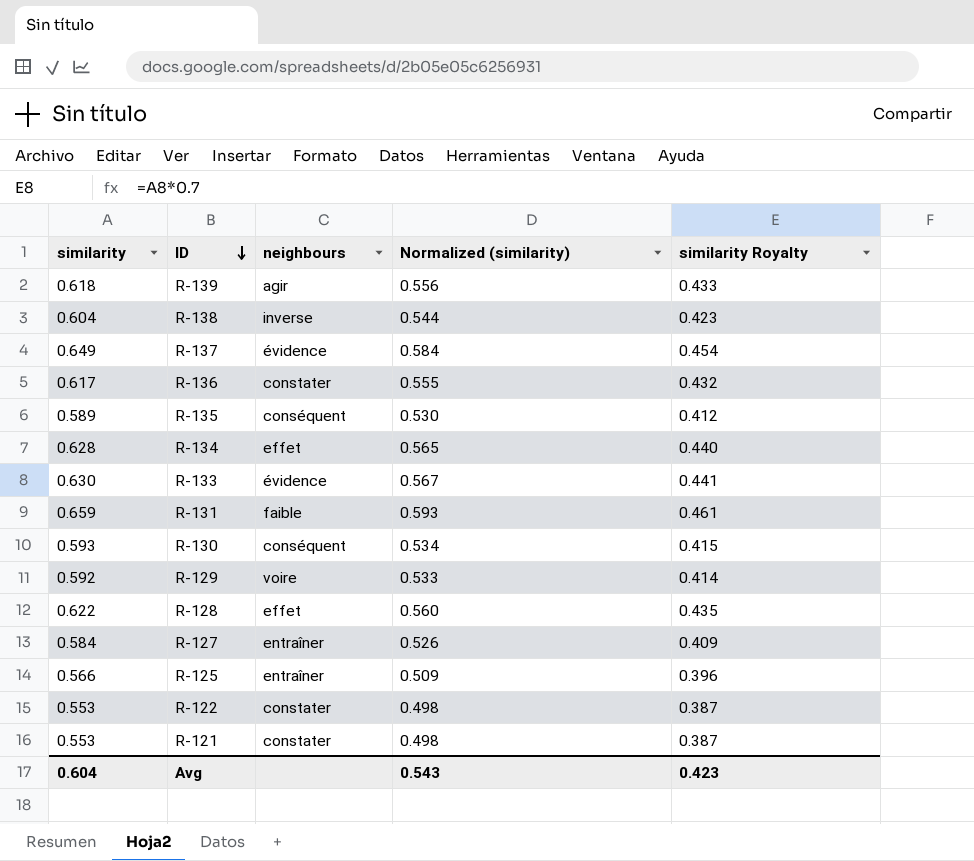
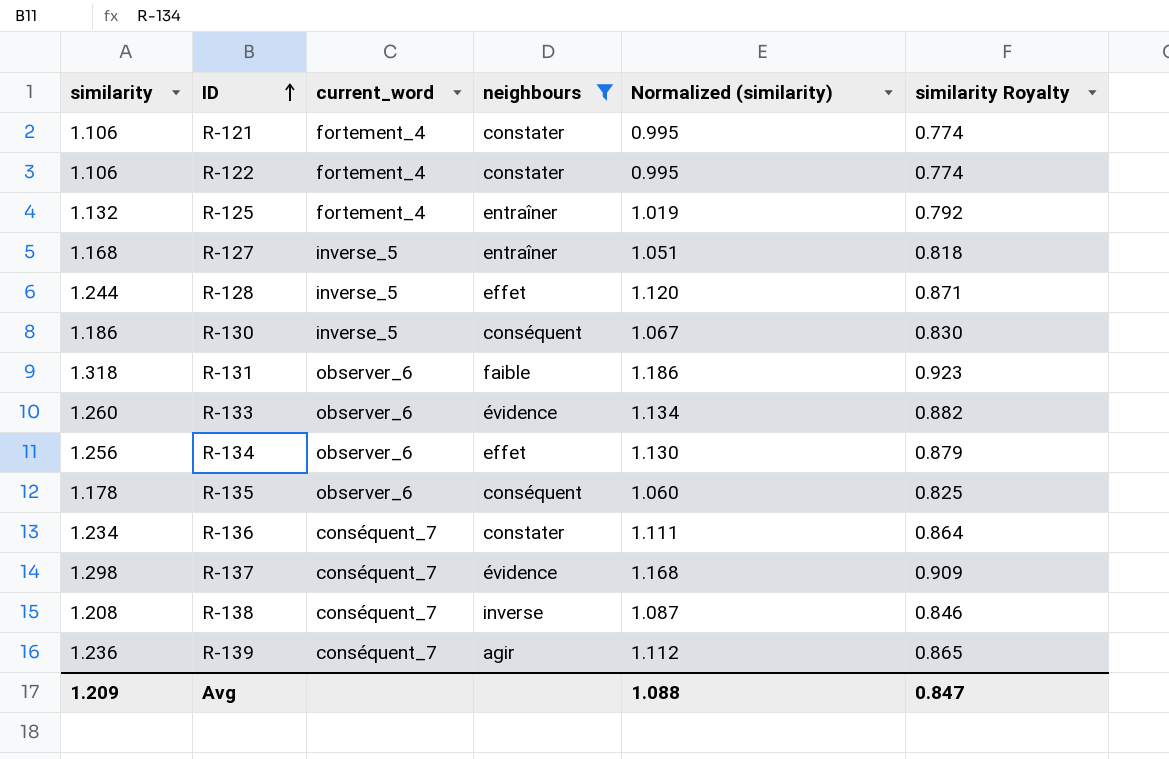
filter: none -> neighbours != voire
row order: ID descending -> ID ascending
column current_word | position: none -> 3
R-121 | similarity: 0.553 -> 1.106
R-121 | Normalized (similarity): 0.498 -> 0.995
R-121 | similarity Royalty: 0.387 -> 0.774
R-122 | similarity: 0.553 -> 1.106
R-122 | Normalized (similarity): 0.498 -> 0.995
R-122 | similarity Royalty: 0.387 -> 0.774
R-125 | similarity: 0.566 -> 1.132
R-125 | Normalized (similarity): 0.509 -> 1.019
R-125 | similarity Royalty: 0.396 -> 0.792
R-127 | similarity: 0.584 -> 1.168
R-127 | Normalized (similarity): 0.526 -> 1.051
R-127 | similarity Royalty: 0.409 -> 0.818
R-128 | similarity: 0.622 -> 1.244
R-128 | Normalized (similarity): 0.560 -> 1.120
R-128 | similarity Royalty: 0.435 -> 0.871
R-130 | similarity: 0.593 -> 1.186
R-130 | Normalized (similarity): 0.534 -> 1.067
R-130 | similarity Royalty: 0.415 -> 0.830
R-131 | similarity: 0.659 -> 1.318
R-131 | Normalized (similarity): 0.593 -> 1.186
R-131 | similarity Royalty: 0.461 -> 0.923
R-133 | similarity: 0.630 -> 1.260
R-133 | Normalized (similarity): 0.567 -> 1.134
R-133 | similarity Royalty: 0.441 -> 0.882
R-134 | similarity: 0.628 -> 1.256
R-134 | Normalized (similarity): 0.565 -> 1.130
R-134 | similarity Royalty: 0.440 -> 0.879
R-135 | similarity: 0.589 -> 1.178
R-135 | Normalized (similarity): 0.530 -> 1.060
R-135 | similarity Royalty: 0.412 -> 0.825
R-136 | similarity: 0.617 -> 1.234
R-136 | Normalized (similarity): 0.555 -> 1.111
R-136 | similarity Royalty: 0.432 -> 0.864
R-137 | similarity: 0.649 -> 1.298
R-137 | Normalized (similarity): 0.584 -> 1.168
R-137 | similarity Royalty: 0.454 -> 0.909
R-138 | similarity: 0.604 -> 1.208
R-138 | Normalized (similarity): 0.544 -> 1.087
R-138 | similarity Royalty: 0.423 -> 0.846
R-139 | similarity: 0.618 -> 1.236
R-139 | Normalized (similarity): 0.556 -> 1.112
R-139 | similarity Royalty: 0.433 -> 0.865
Avg | similarity: 0.604 -> 1.209
Avg | Normalized (similarity): 0.543 -> 1.088
Avg | similarity Royalty: 0.423 -> 0.847

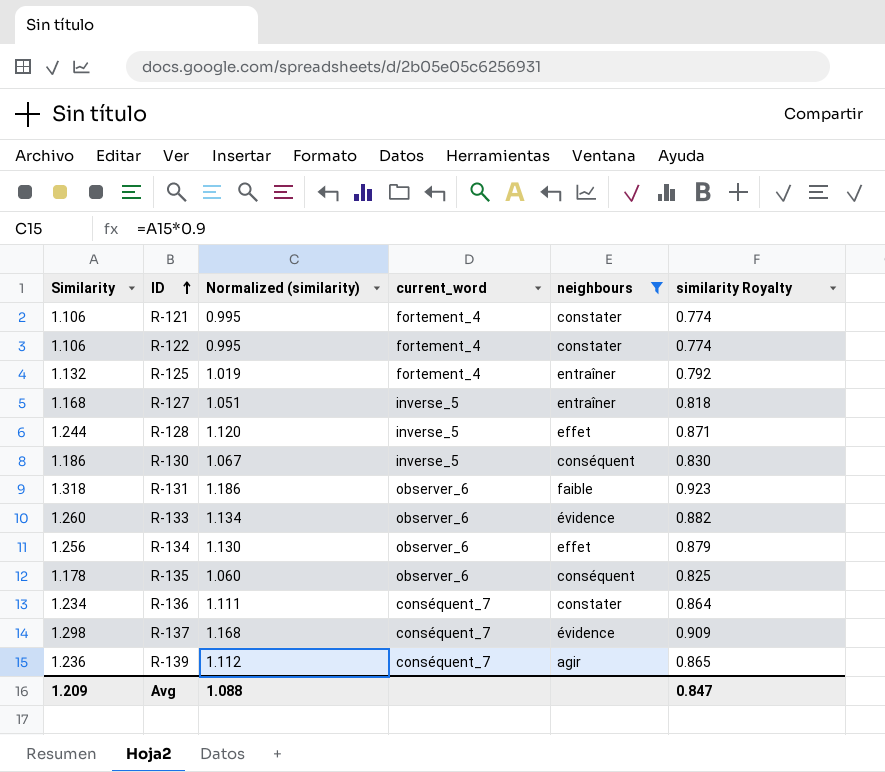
column name: similarity -> Similarity
column Normalized (similarity) | position: 5 -> 3
row R-138: 1.208 | conséquent_7 | inverse | 1.087 | 0.846 -> none

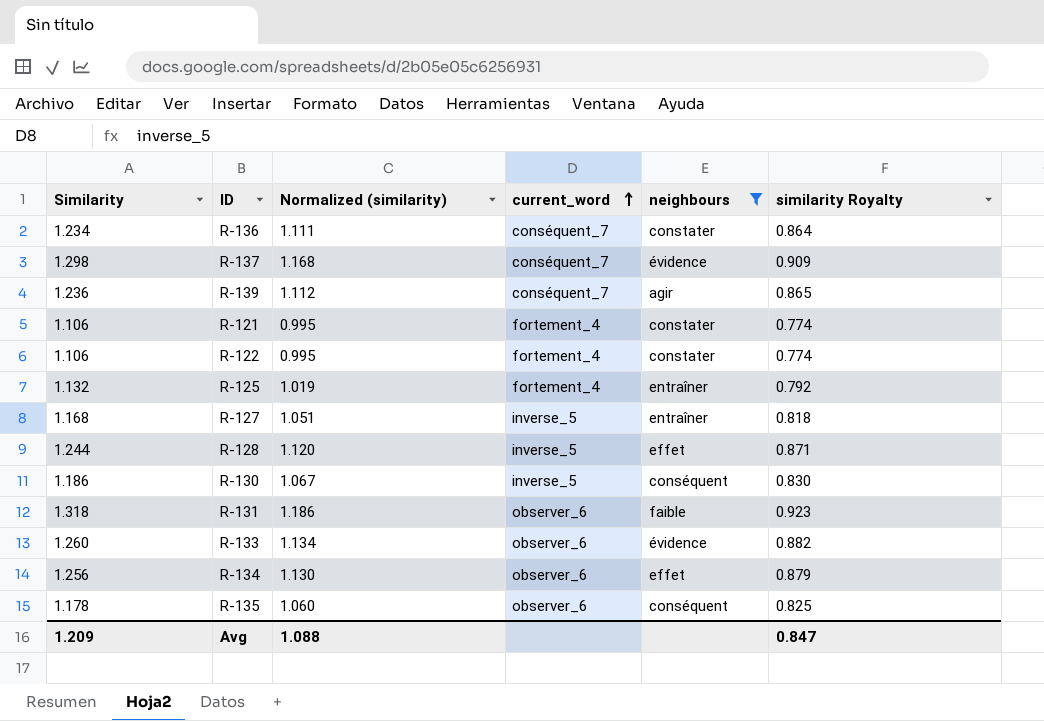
row order: ID ascending -> current_word ascending

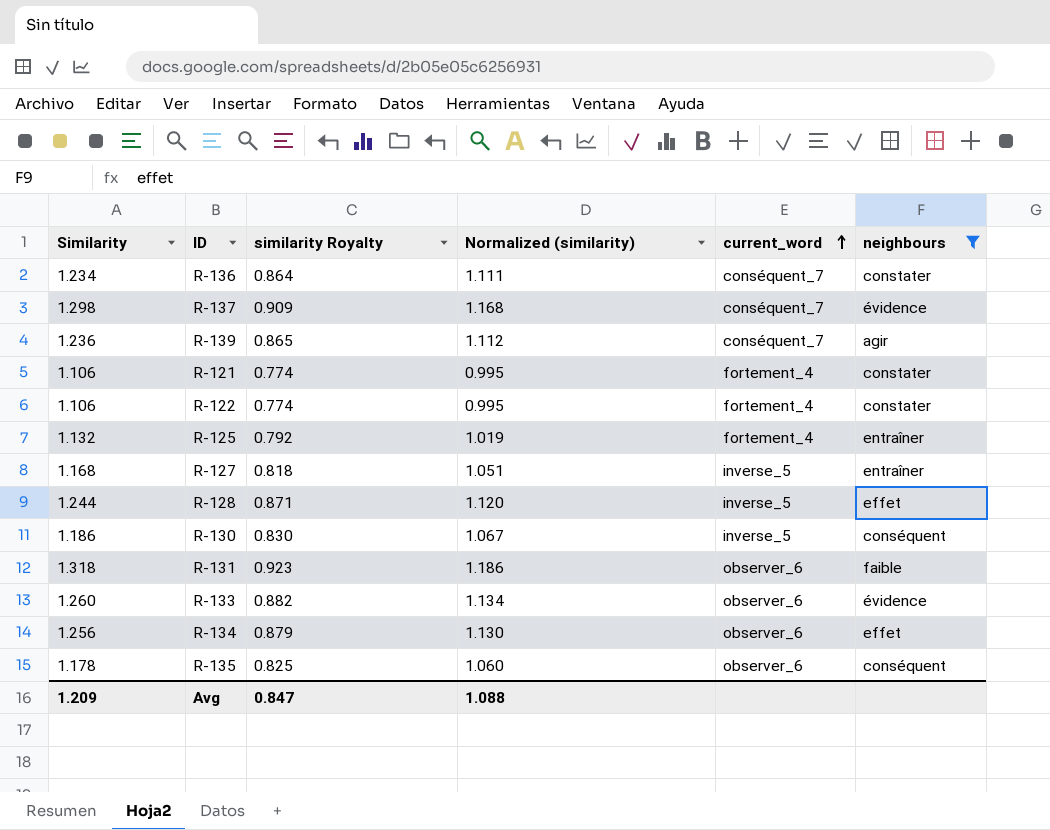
column similarity Royalty | position: 6 -> 3

